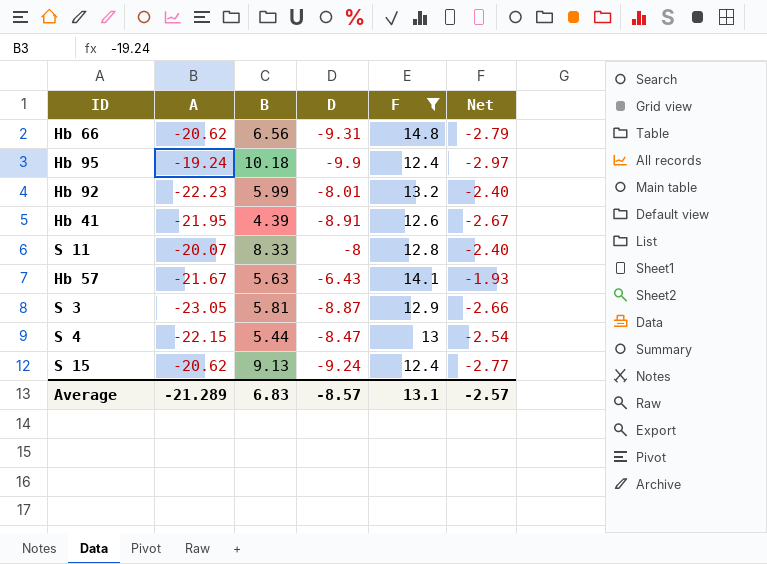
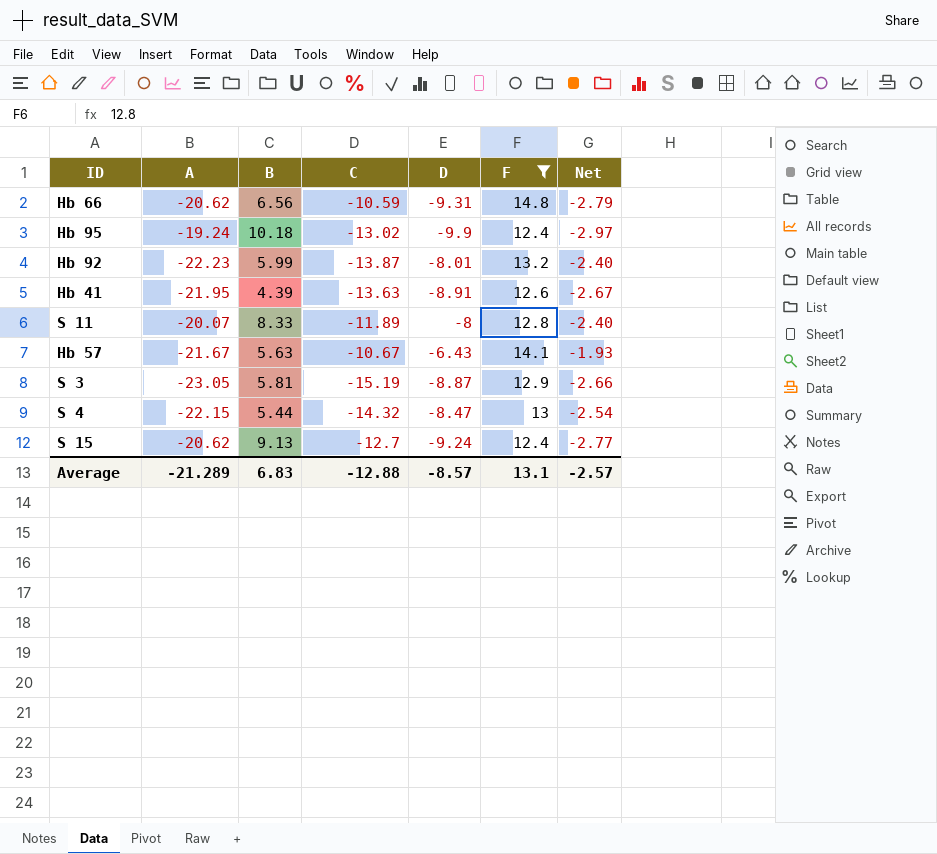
column C | position: none -> 4

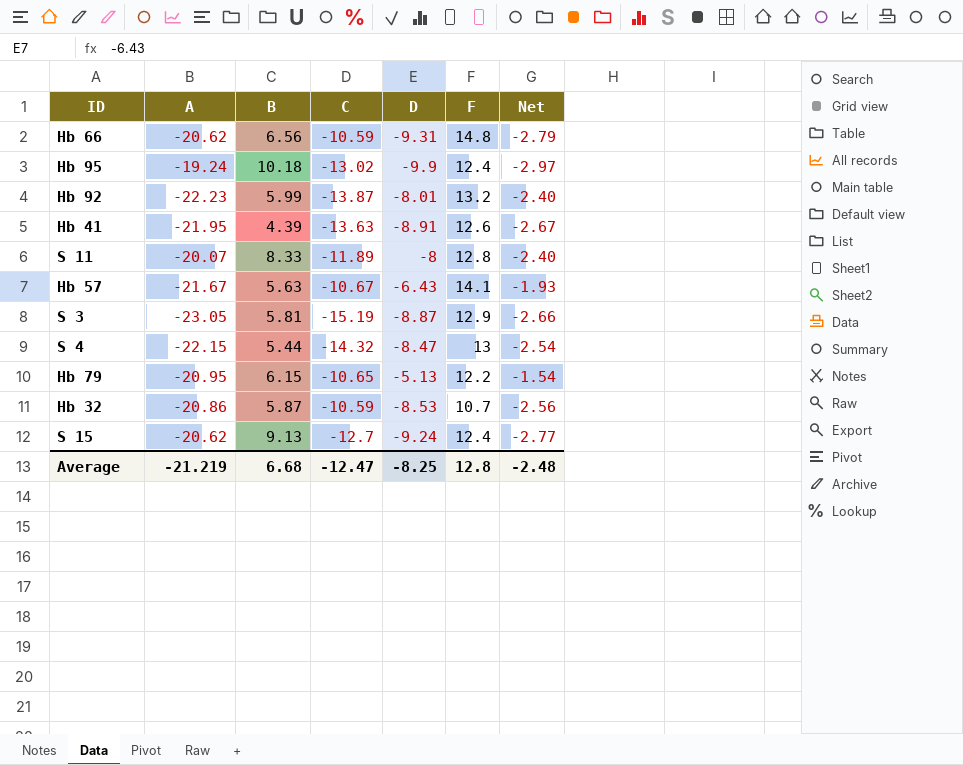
filter: F >= 12.4 -> none
Average | A: -21.289 -> -21.219
Average | B: 6.83 -> 6.68
Average | C: -12.88 -> -12.47
Average | D: -8.57 -> -8.25
Average | F: 13.1 -> 12.8
Average | Net: -2.57 -> -2.48

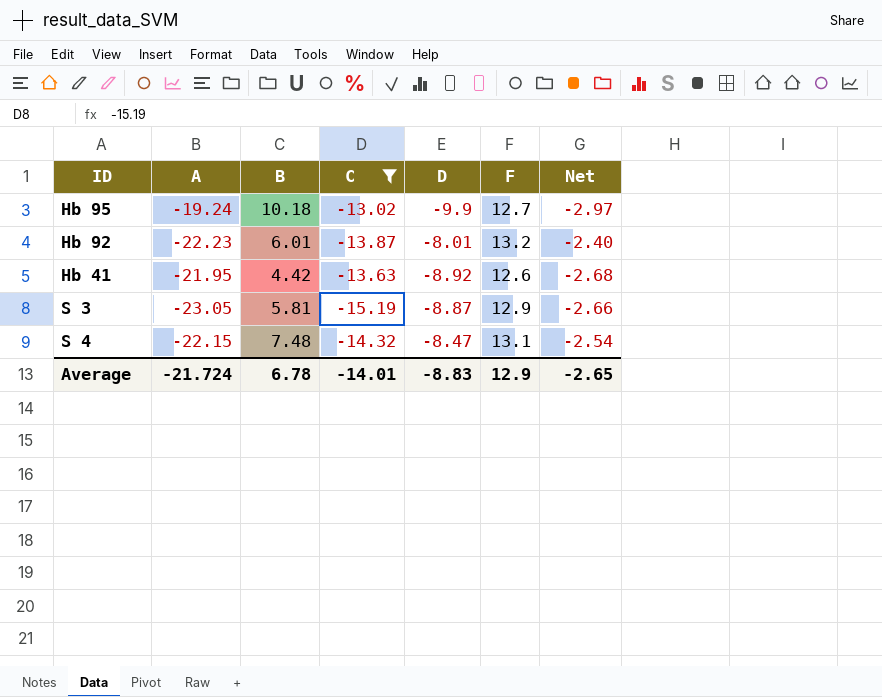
filter: none -> C <= -13.02
Hb 95 | F: 12.4 -> 12.7
Hb 92 | B: 5.99 -> 6.01
Hb 41 | B: 4.39 -> 4.42
Hb 41 | D: -8.91 -> -8.92
Hb 41 | Net: -2.67 -> -2.68
S 4 | B: 5.44 -> 7.48
S 4 | F: 13 -> 13.1
Average | A: -21.219 -> -21.724
Average | B: 6.68 -> 6.78
Average | C: -12.47 -> -14.01
Average | D: -8.25 -> -8.83
Average | F: 12.8 -> 12.9
Average | Net: -2.48 -> -2.65

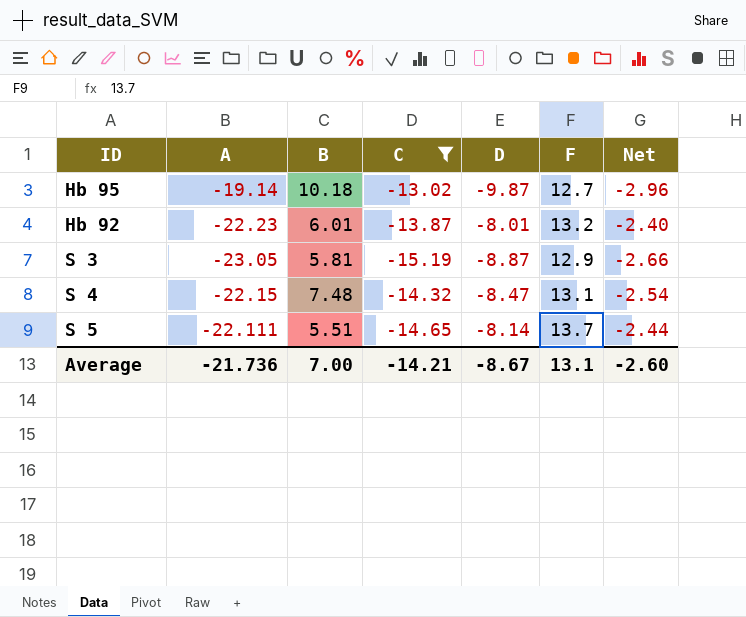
row Hb 41: -21.95 | 4.42 | -13.63 | -8.92 | 12.6 | -2.68 -> none
Hb 95 | A: -19.24 -> -19.14
Hb 95 | D: -9.9 -> -9.87
Hb 95 | Net: -2.97 -> -2.96
row S 5: none -> -22.111 | 5.51 | -14.65 | -8.14 | 13.7 | -2.44
Average | A: -21.724 -> -21.736
Average | B: 6.78 -> 7.00
Average | C: -14.01 -> -14.21
Average | D: -8.83 -> -8.67
Average | F: 12.9 -> 13.1
Average | Net: -2.65 -> -2.60

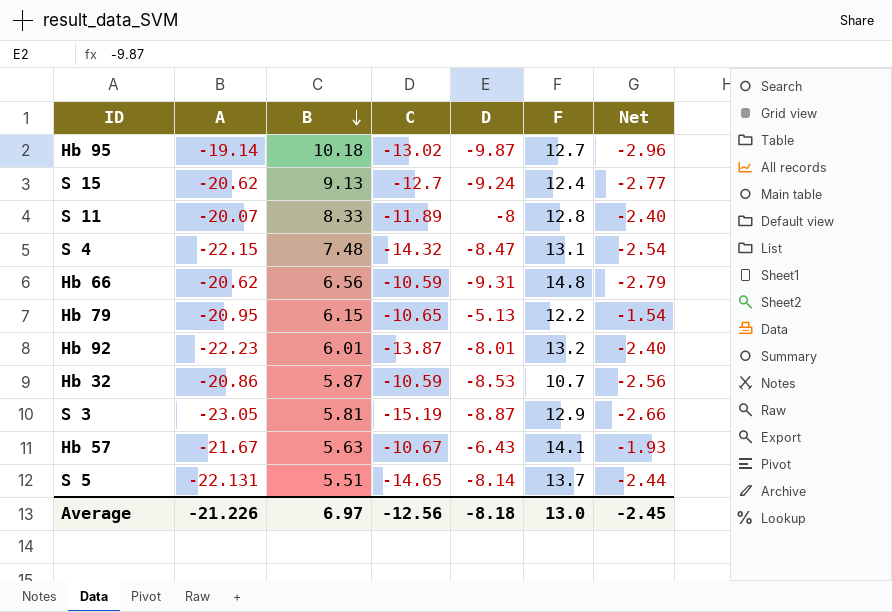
filter: C <= -13.02 -> none
row order: none -> B descending
S 5 | A: -22.111 -> -22.131
Average | A: -21.736 -> -21.226
Average | B: 7.00 -> 6.97
Average | C: -14.21 -> -12.56
Average | D: -8.67 -> -8.18
Average | F: 13.1 -> 13.0
Average | Net: -2.60 -> -2.45

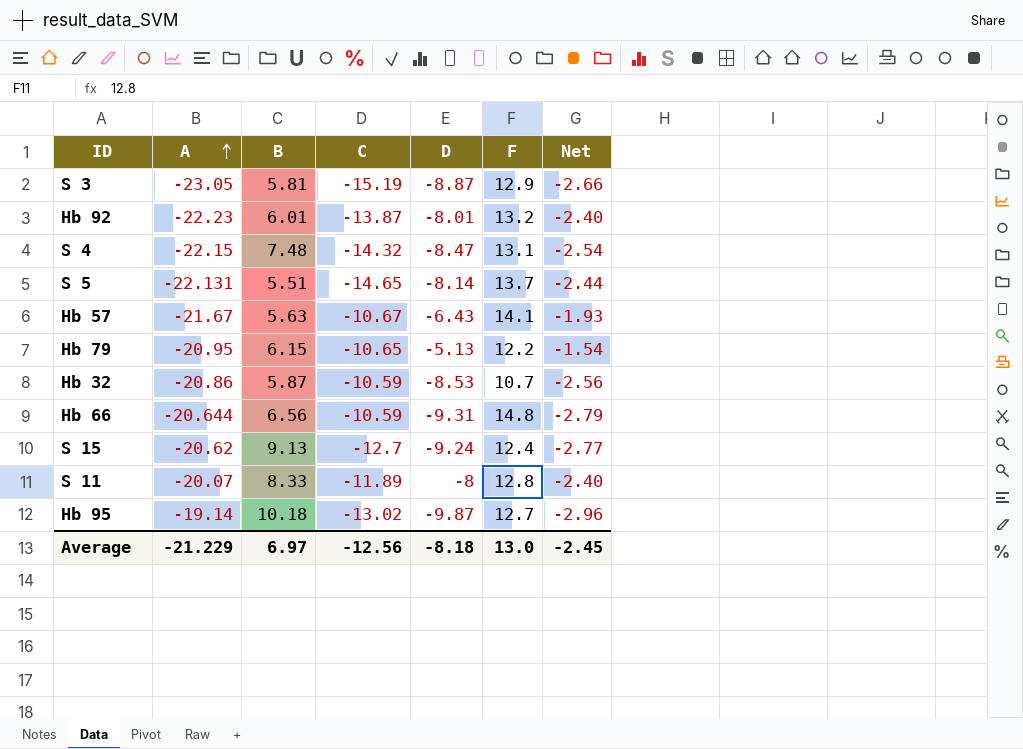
row order: B descending -> A ascending
Hb 66 | A: -20.62 -> -20.644
Average | A: -21.226 -> -21.229

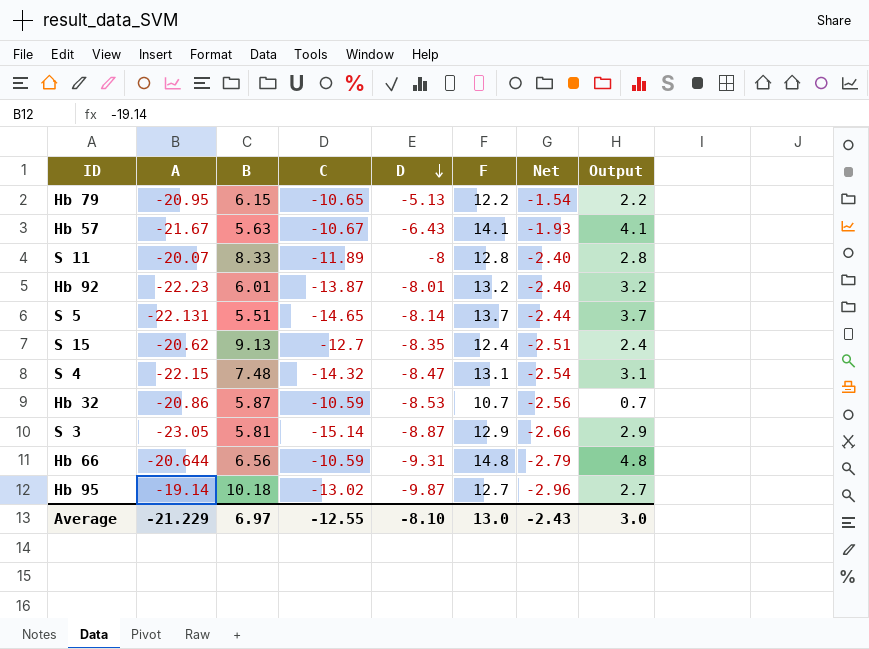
row order: A ascending -> D descending
column Output | formula: none -> [F] - 10
S 15 | D: -9.24 -> -8.35
S 15 | Net: -2.77 -> -2.51
S 3 | C: -15.19 -> -15.14
Average | C: -12.56 -> -12.55
Average | D: -8.18 -> -8.10
Average | Net: -2.45 -> -2.43

